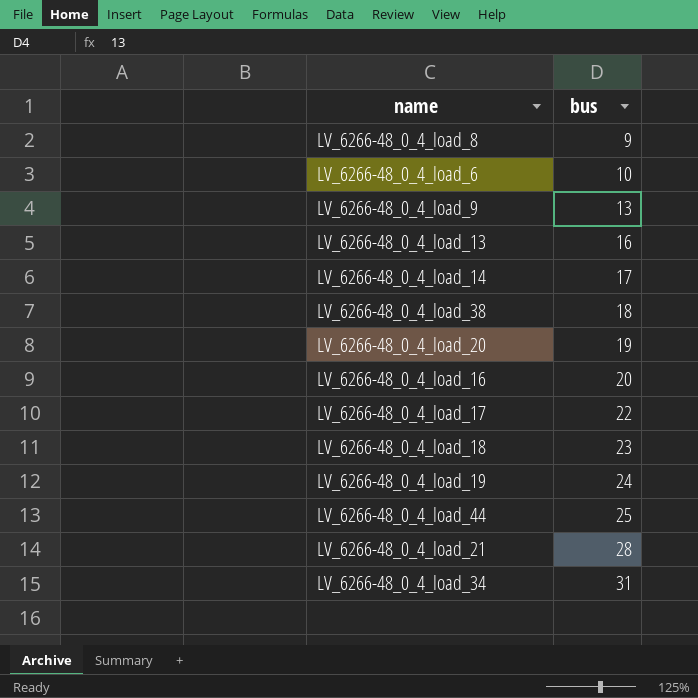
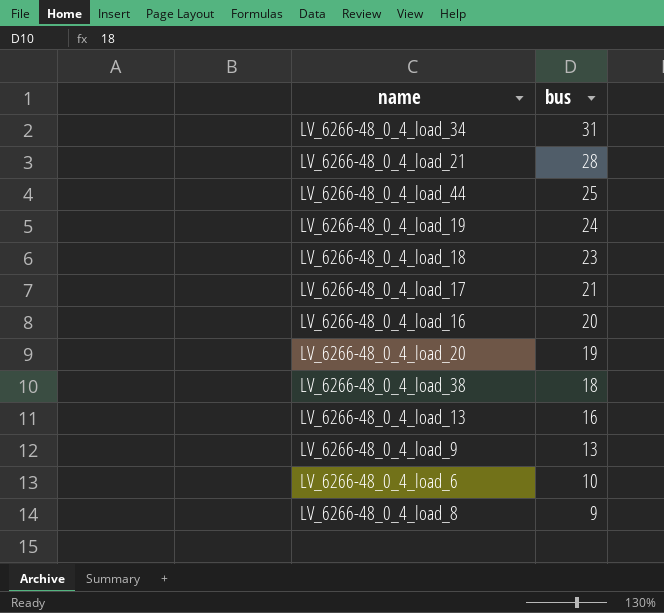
row order: bus ascending -> bus descending
row LV_6266-48_0_4_load_14: 17 -> none
LV_6266-48_0_4_load_17 | bus: 22 -> 21

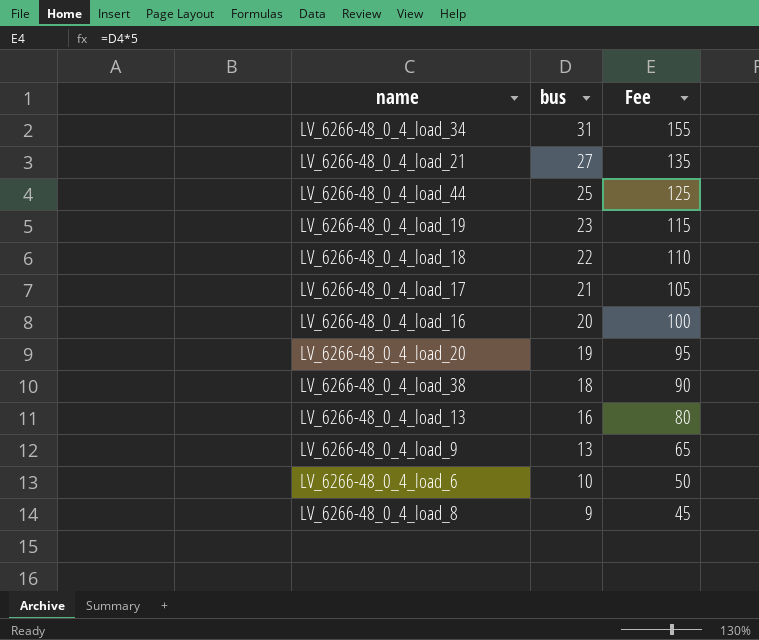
column Fee | formula: none -> [bus] * 5
LV_6266-48_0_4_load_21 | bus: 28 -> 27
LV_6266-48_0_4_load_19 | bus: 24 -> 23
LV_6266-48_0_4_load_18 | bus: 23 -> 22

